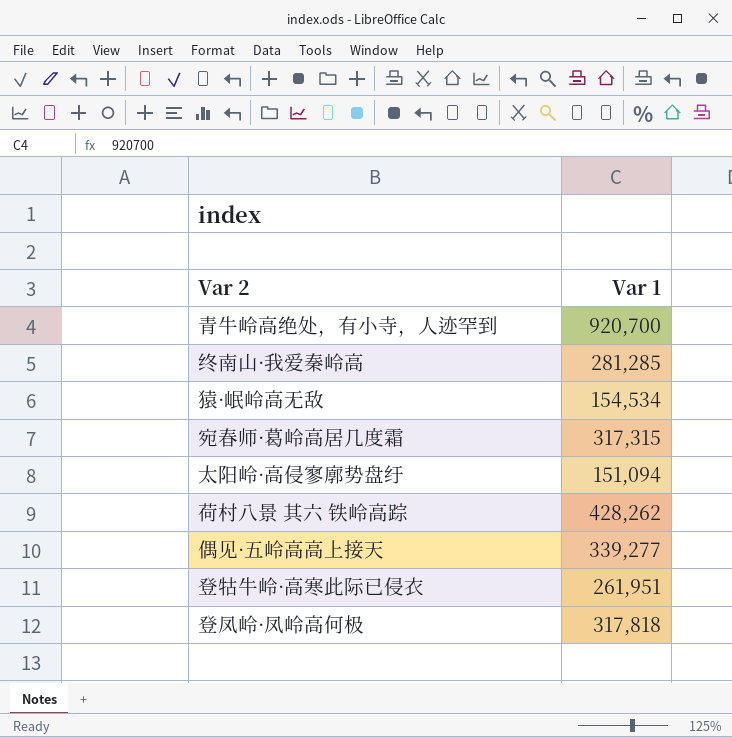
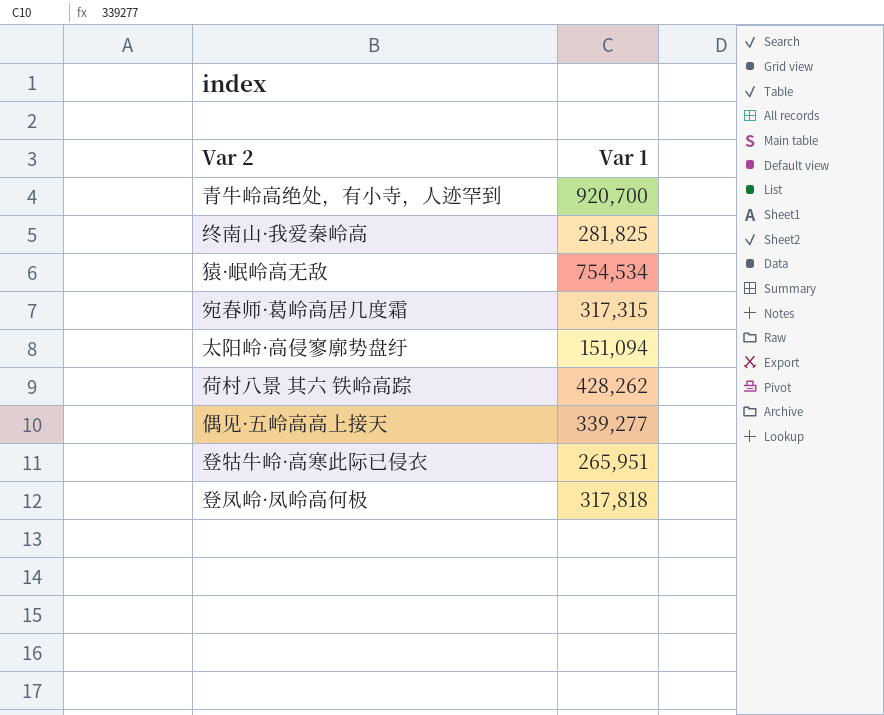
终南山·我爱秦岭高 | Var 1: 281,285 -> 281,825
猿·岷岭高无敌 | Var 1: 154,534 -> 754,534
登牯牛岭·高寒此际已侵衣 | Var 1: 261,951 -> 265,951

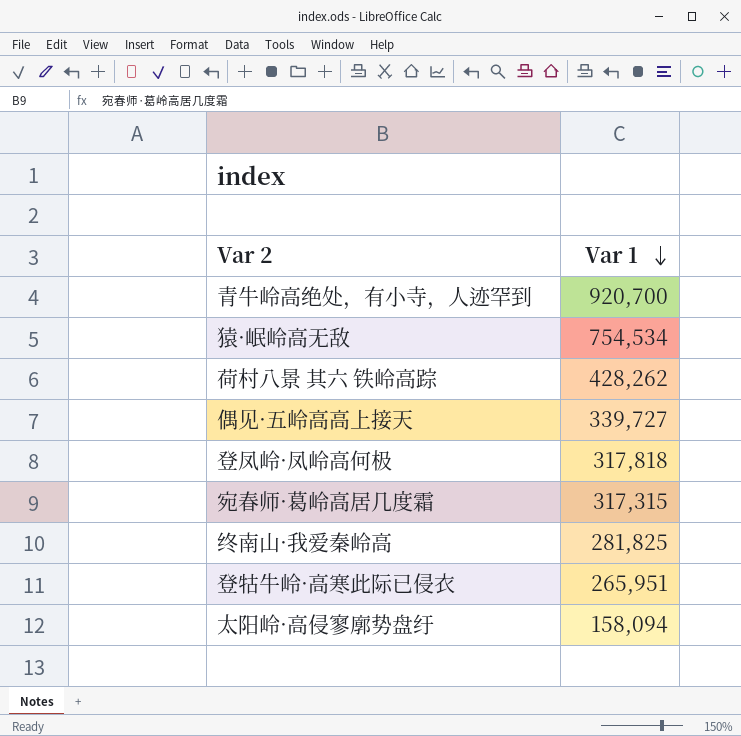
row order: none -> Var 1 descending
偶见·五岭高高上接天 | Var 1: 339,277 -> 339,727
太阳岭·高侵寥廓势盘纡 | Var 1: 151,094 -> 158,094

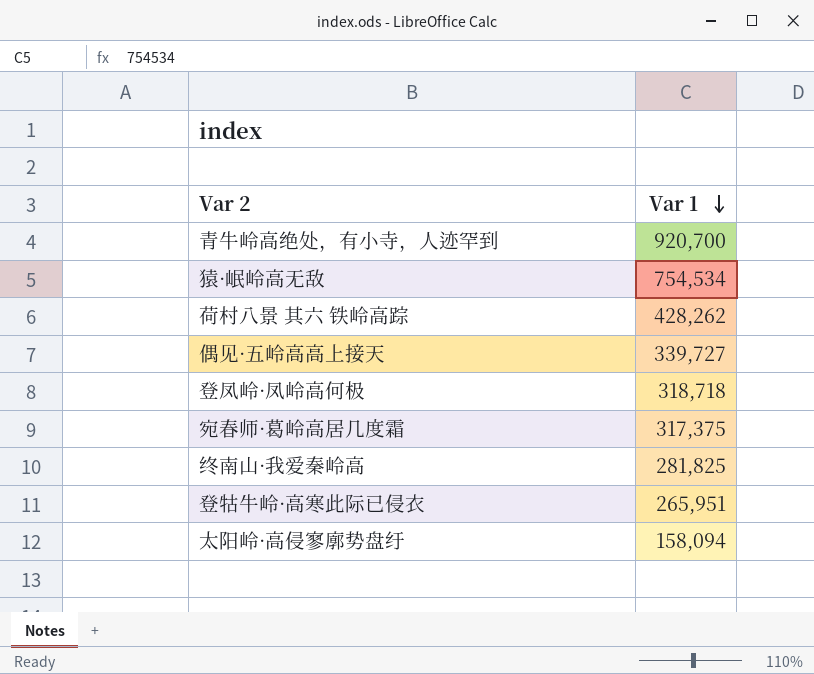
登凤岭·凤岭高何极 | Var 1: 317,818 -> 318,718
宛春师·葛岭高居几度霜 | Var 1: 317,315 -> 317,375

